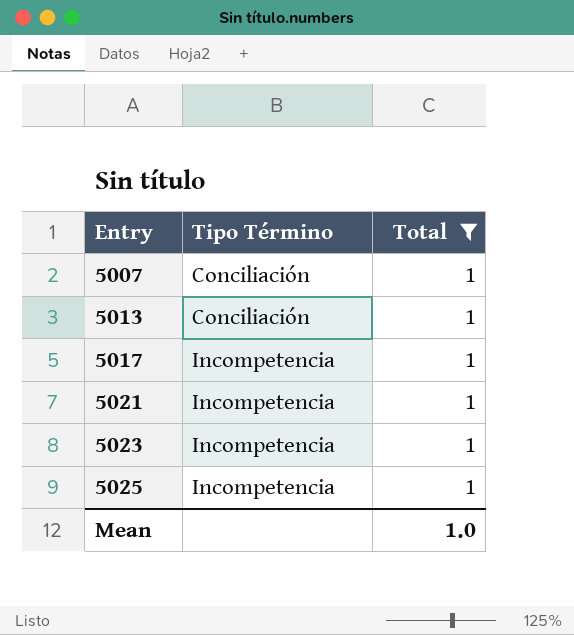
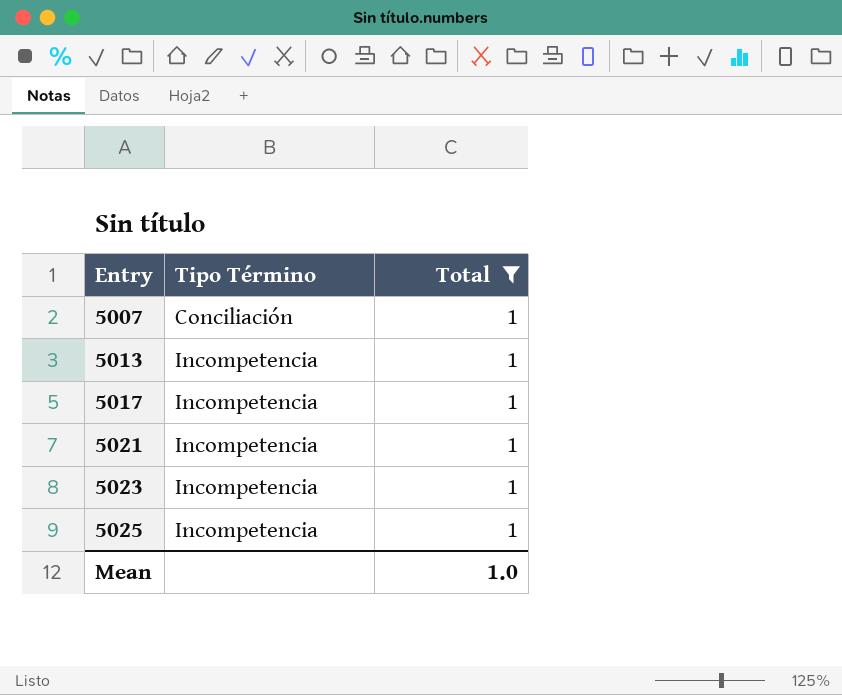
5013 | Tipo Término: Conciliación -> Incompetencia

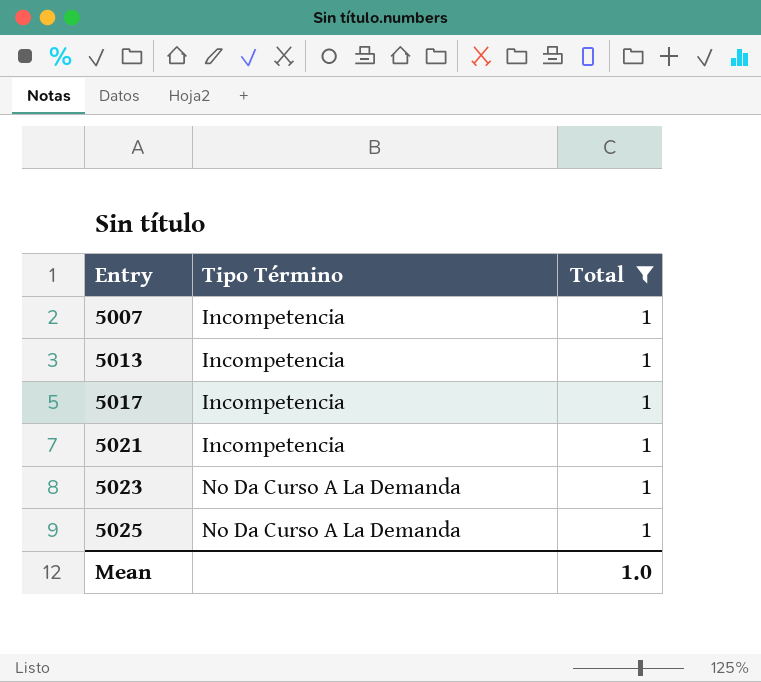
5007 | Tipo Término: Conciliación -> Incompetencia
5023 | Tipo Término: Incompetencia -> No Da Curso A La Demanda
5025 | Tipo Término: Incompetencia -> No Da Curso A La Demanda

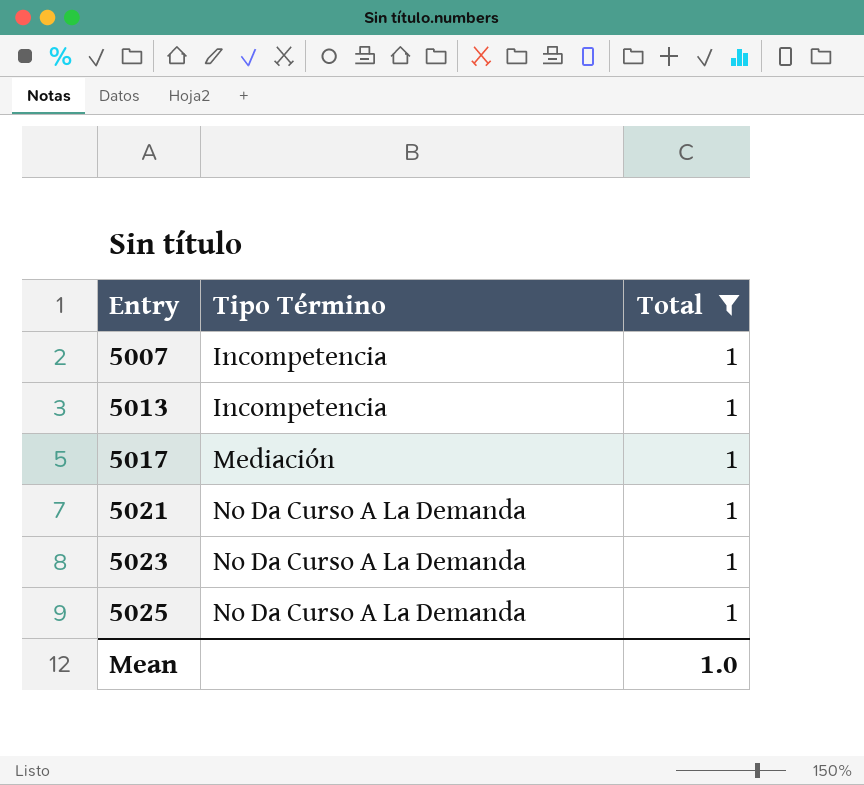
5017 | Tipo Término: Incompetencia -> Mediación
5021 | Tipo Término: Incompetencia -> No Da Curso A La Demanda

